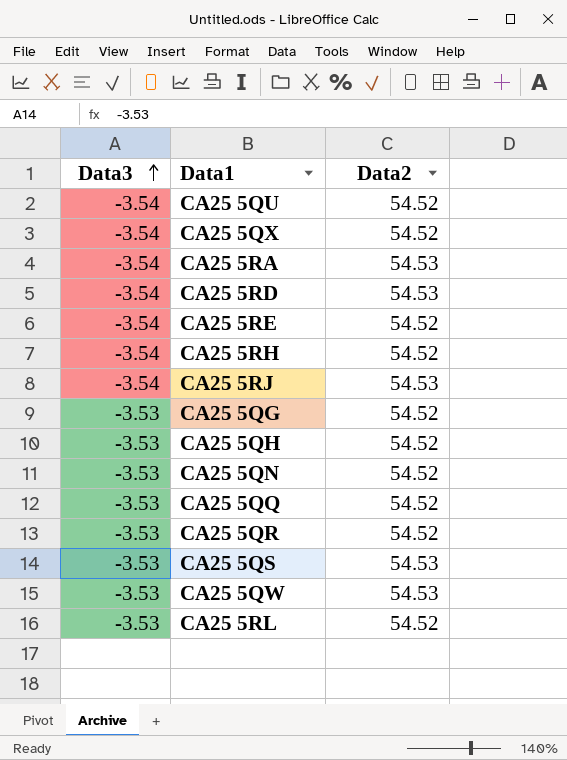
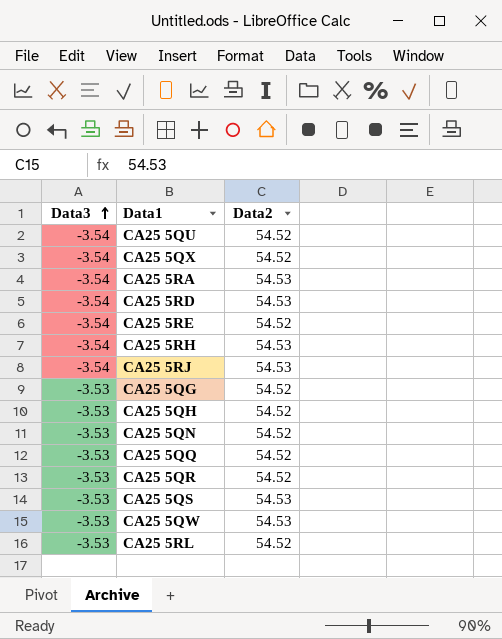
CA25 5RH | Data2: 54.52 -> 54.53

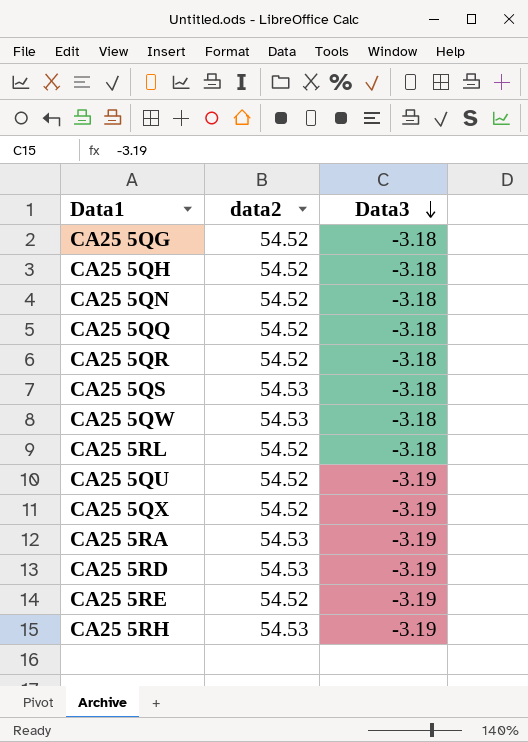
row order: Data3 ascending -> Data3 descending
column name: Data2 -> data2
column Data3 | position: 1 -> 3
row CA25 5RJ: -3.54 | 54.53 -> none
CA25 5QG | Data3: -3.53 -> -3.18
CA25 5QH | Data3: -3.53 -> -3.18
CA25 5QN | Data3: -3.53 -> -3.18
CA25 5QQ | Data3: -3.53 -> -3.18
CA25 5QR | Data3: -3.53 -> -3.18
CA25 5QS | Data3: -3.53 -> -3.18
CA25 5QW | Data3: -3.53 -> -3.18
CA25 5RL | Data3: -3.53 -> -3.18
CA25 5QU | Data3: -3.54 -> -3.19
CA25 5QX | Data3: -3.54 -> -3.19
CA25 5RA | Data3: -3.54 -> -3.19
CA25 5RD | Data3: -3.54 -> -3.19
CA25 5RE | Data3: -3.54 -> -3.19
CA25 5RH | Data3: -3.54 -> -3.19

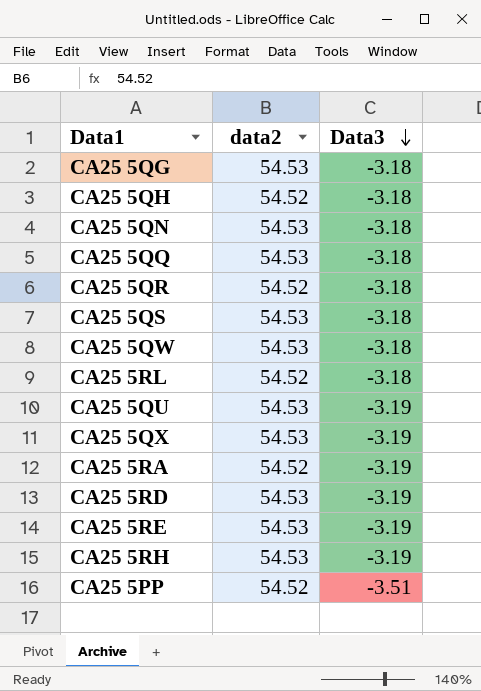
CA25 5QG | data2: 54.52 -> 54.53
CA25 5QN | data2: 54.52 -> 54.53
CA25 5QQ | data2: 54.52 -> 54.53
CA25 5QU | data2: 54.52 -> 54.53
CA25 5QX | data2: 54.52 -> 54.53
CA25 5RA | data2: 54.53 -> 54.52
CA25 5RE | data2: 54.52 -> 54.53
row CA25 5PP: none -> 54.52 | -3.51

